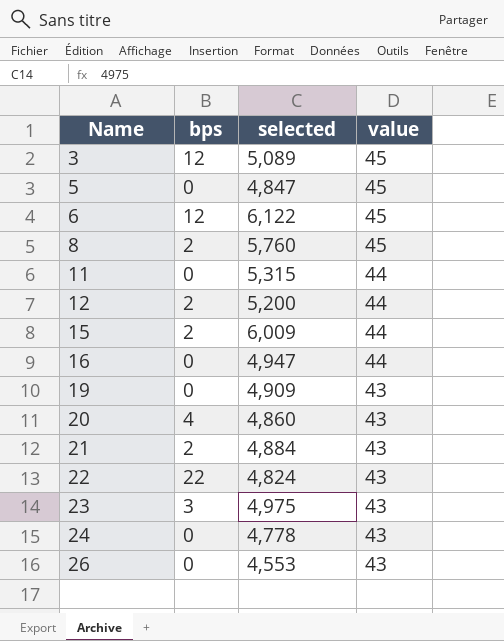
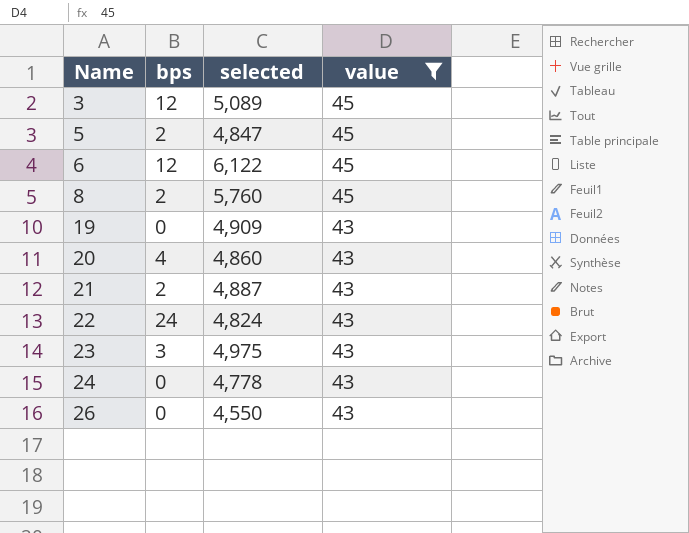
filter: none -> value != 44
5 | bps: 0 -> 2
21 | selected: 4,884 -> 4,887
22 | bps: 22 -> 24
26 | selected: 4,553 -> 4,550

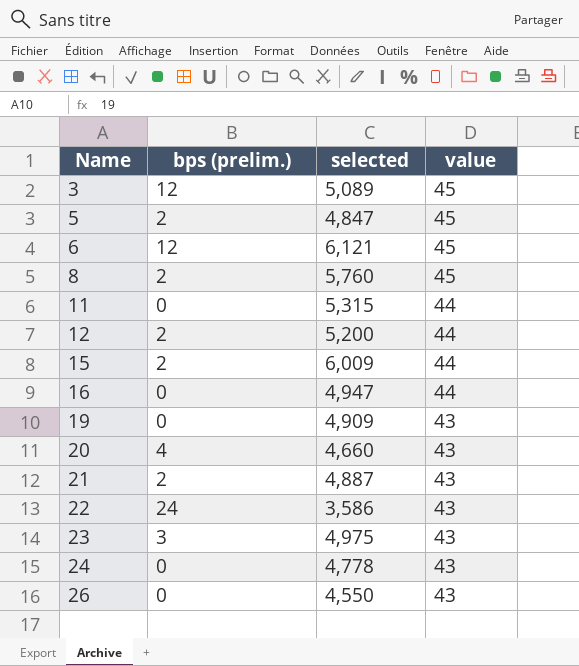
filter: value != 44 -> none
column name: bps -> bps (prelim.)
6 | selected: 6,122 -> 6,121
20 | selected: 4,860 -> 4,660
22 | selected: 4,824 -> 3,586

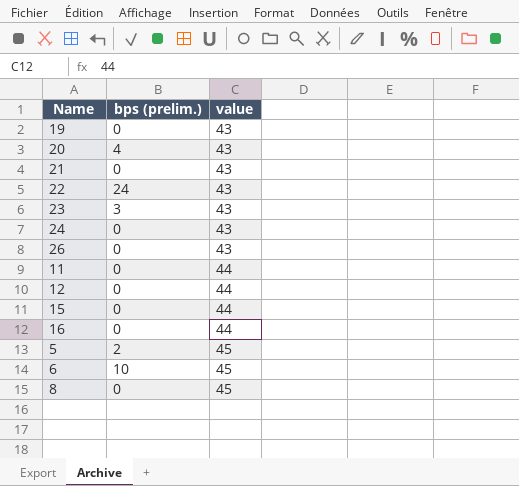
row order: Name ascending -> value ascending
column selected | position: 3 -> none
row 3: 12 | 5,089 | 45 -> none
21 | bps (prelim.): 2 -> 0
12 | bps (prelim.): 2 -> 0
15 | bps (prelim.): 2 -> 0
6 | bps (prelim.): 12 -> 10
8 | bps (prelim.): 2 -> 0

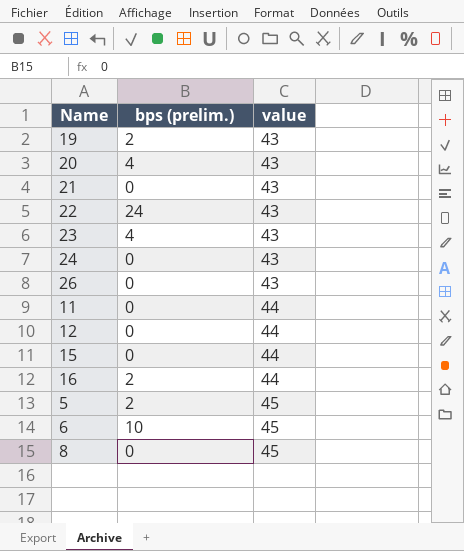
19 | bps (prelim.): 0 -> 2
23 | bps (prelim.): 3 -> 4
16 | bps (prelim.): 0 -> 2

